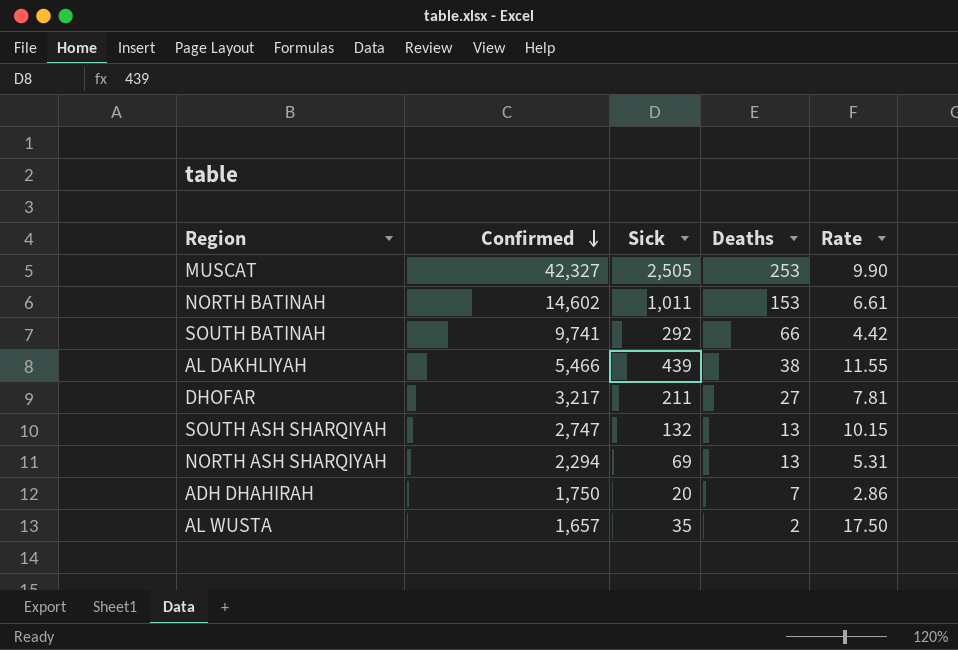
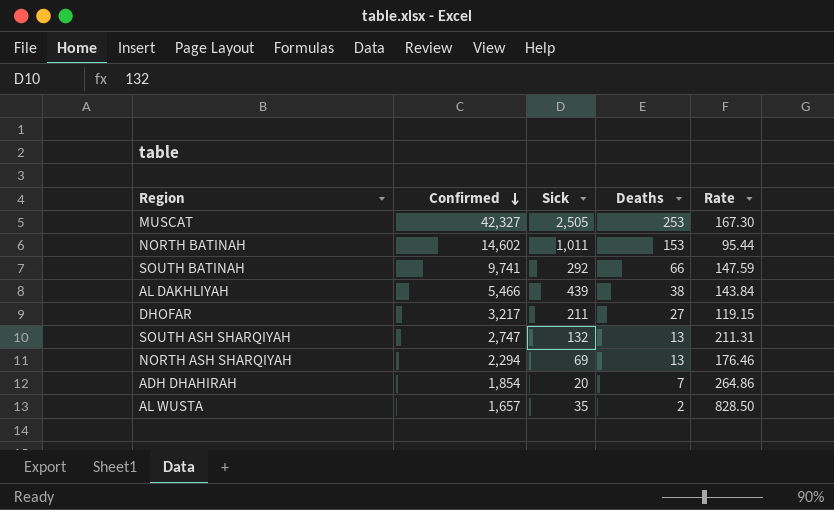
column Rate | formula: [Sick] / [Deaths] -> [Confirmed] / [Deaths]
ADH DHAHIRAH | Confirmed: 1,750 -> 1,854

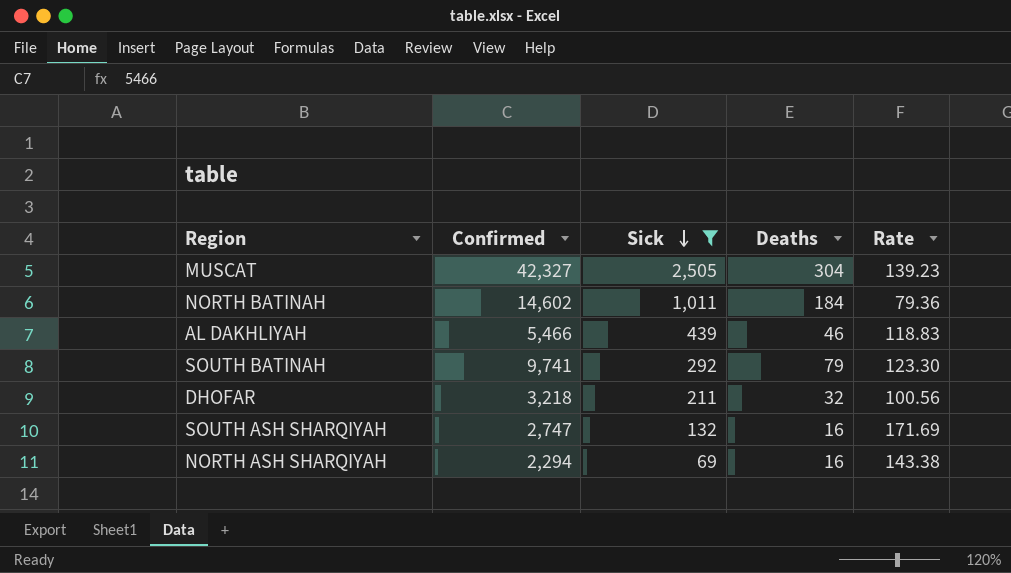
filter: none -> Sick >= 69
row order: Confirmed descending -> Sick descending
MUSCAT | Deaths: 253 -> 304
MUSCAT | Rate: 167.30 -> 139.23
NORTH BATINAH | Deaths: 153 -> 184
NORTH BATINAH | Rate: 95.44 -> 79.36
AL DAKHLIYAH | Deaths: 38 -> 46
AL DAKHLIYAH | Rate: 143.84 -> 118.83
SOUTH BATINAH | Deaths: 66 -> 79
SOUTH BATINAH | Rate: 147.59 -> 123.30
DHOFAR | Confirmed: 3,217 -> 3,218
DHOFAR | Deaths: 27 -> 32
DHOFAR | Rate: 119.15 -> 100.56
SOUTH ASH SHARQIYAH | Deaths: 13 -> 16
SOUTH ASH SHARQIYAH | Rate: 211.31 -> 171.69
NORTH ASH SHARQIYAH | Deaths: 13 -> 16
NORTH ASH SHARQIYAH | Rate: 176.46 -> 143.38

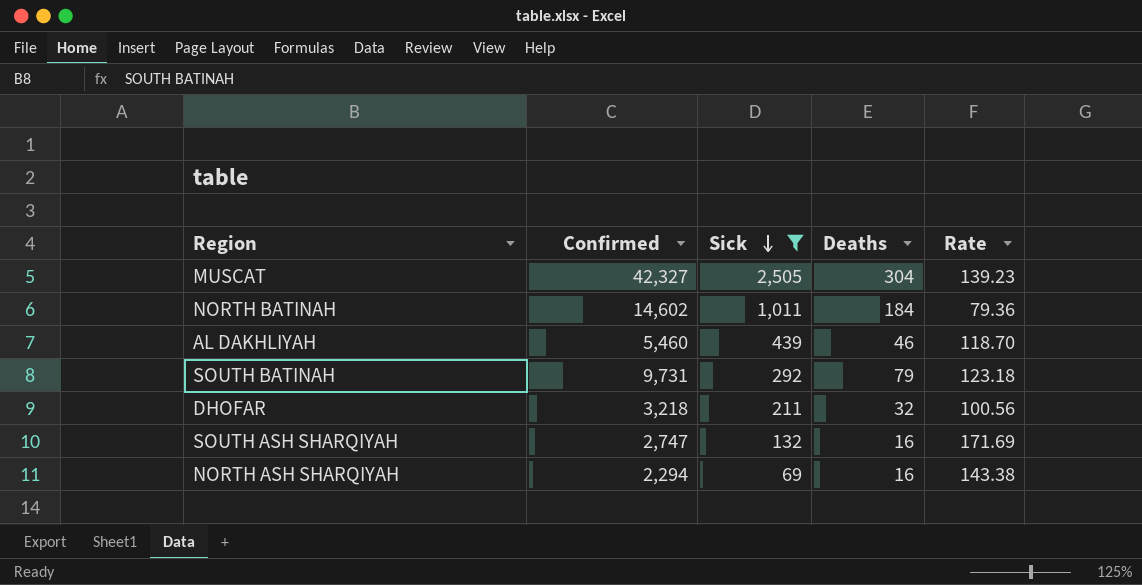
AL DAKHLIYAH | Confirmed: 5,466 -> 5,460
AL DAKHLIYAH | Rate: 118.83 -> 118.70
SOUTH BATINAH | Confirmed: 9,741 -> 9,731
SOUTH BATINAH | Rate: 123.30 -> 123.18

